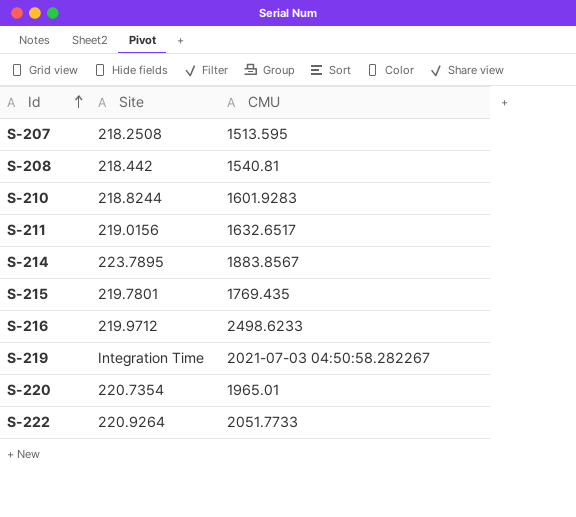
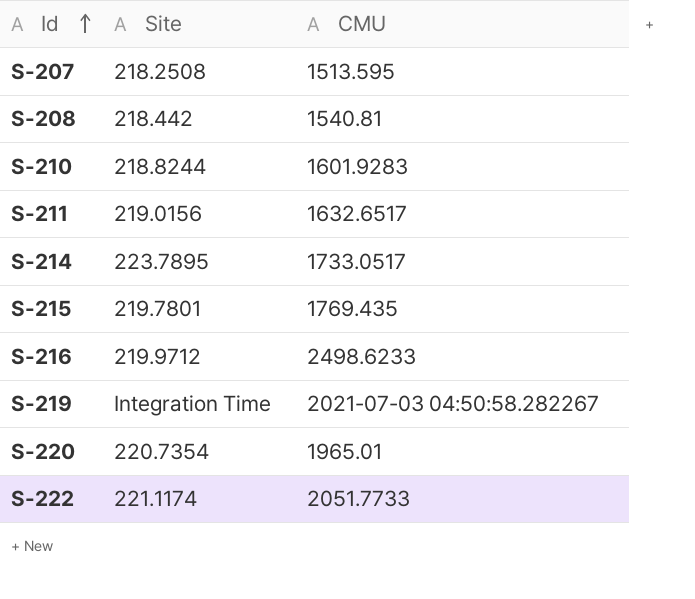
S-214 | CMU: 1883.8567 -> 1733.0517
S-222 | Site: 220.9264 -> 221.1174

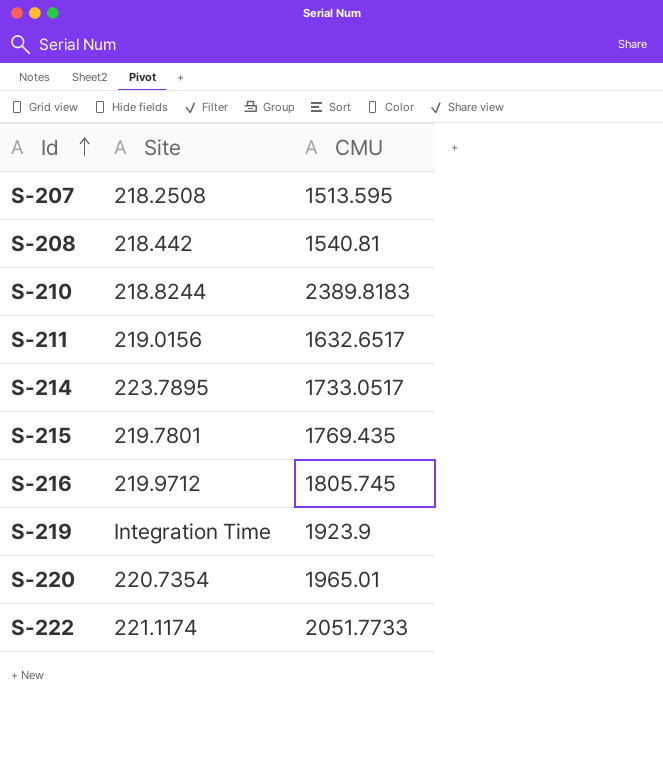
S-210 | CMU: 1601.9283 -> 2389.8183
S-216 | CMU: 2498.6233 -> 1805.745
S-219 | CMU: 2021-07-03 04:50:58.282267 -> 1923.9

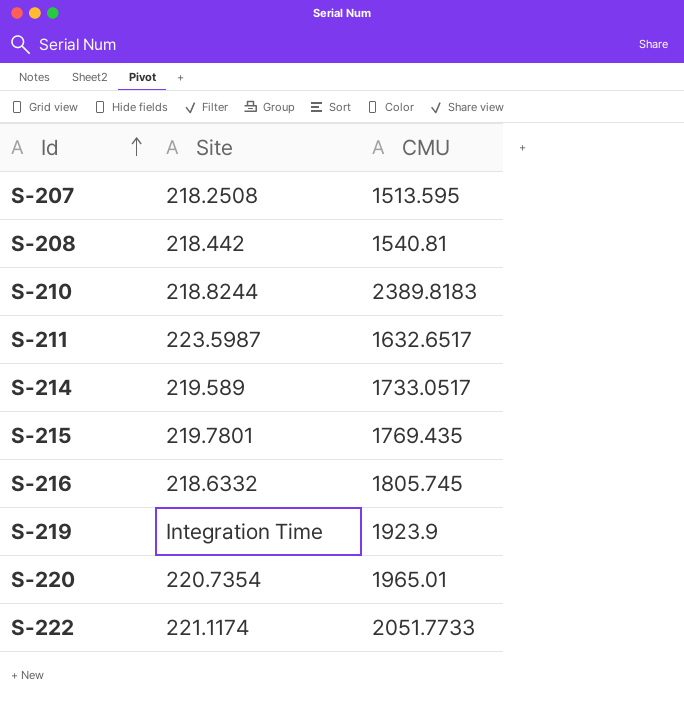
S-211 | Site: 219.0156 -> 223.5987
S-214 | Site: 223.7895 -> 219.589
S-216 | Site: 219.9712 -> 218.6332

